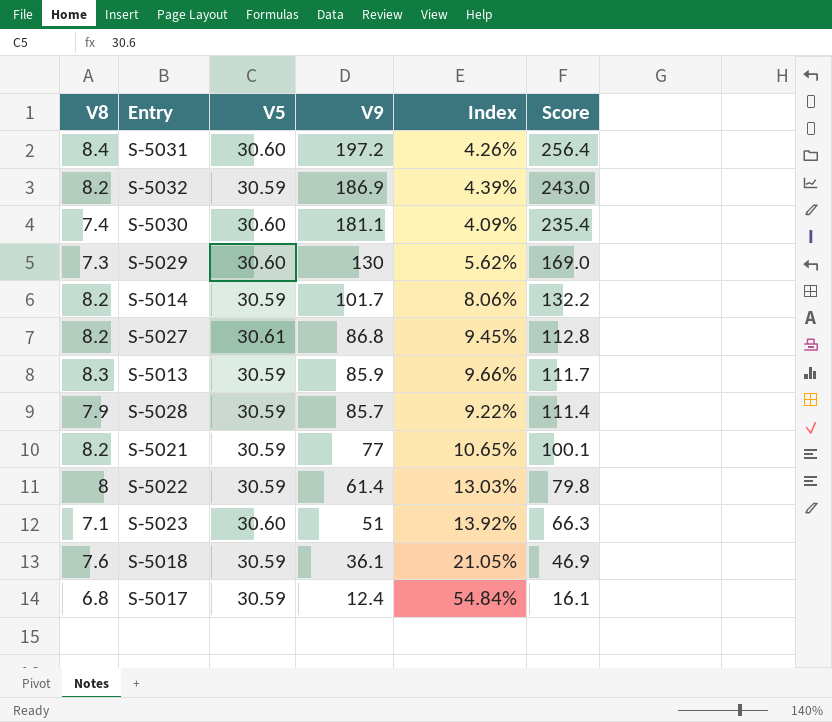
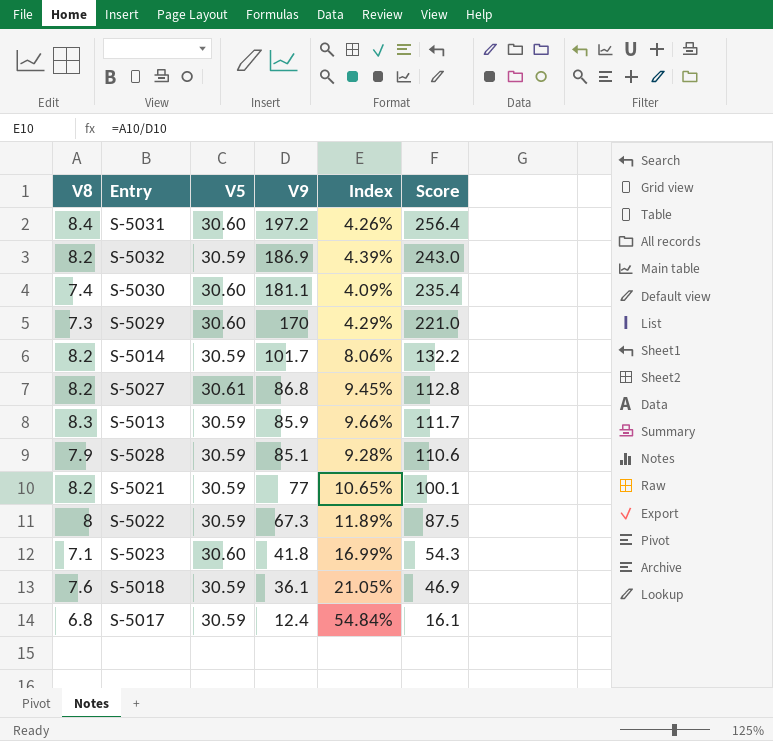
S-5029 | V9: 130 -> 170
S-5029 | Index: 5.62% -> 4.29%
S-5029 | Score: 169.0 -> 221.0
S-5028 | V9: 85.7 -> 85.1
S-5028 | Index: 9.22% -> 9.28%
S-5028 | Score: 111.4 -> 110.6
S-5022 | V9: 61.4 -> 67.3
S-5022 | Index: 13.03% -> 11.89%
S-5022 | Score: 79.8 -> 87.5
S-5023 | V9: 51 -> 41.8
S-5023 | Index: 13.92% -> 16.99%
S-5023 | Score: 66.3 -> 54.3

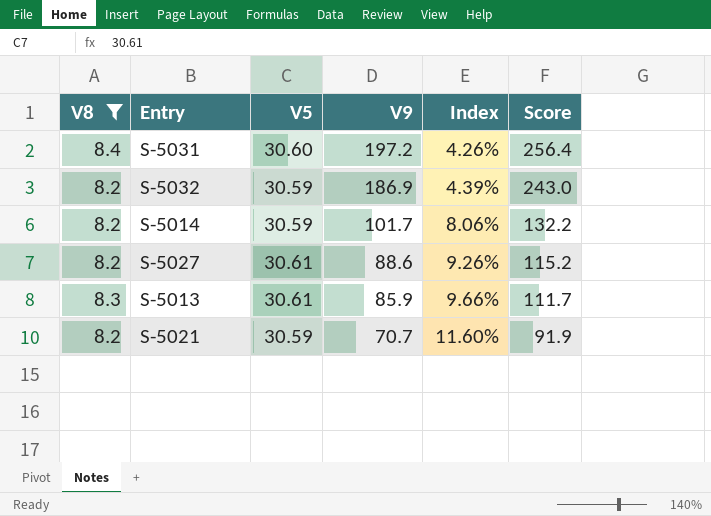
filter: none -> V8 >= 8.2
S-5027 | V9: 86.8 -> 88.6
S-5027 | Index: 9.45% -> 9.26%
S-5027 | Score: 112.8 -> 115.2
S-5013 | V5: 30.59 -> 30.61
S-5021 | V9: 77 -> 70.7
S-5021 | Index: 10.65% -> 11.60%
S-5021 | Score: 100.1 -> 91.9

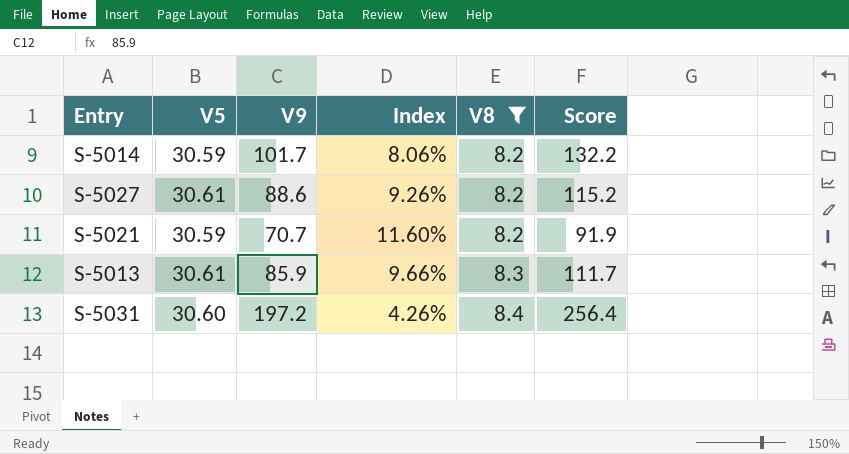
row order: V9 descending -> V8 ascending
column V8 | position: 1 -> 5
row S-5032: 8.2 | 30.59 | 186.9 | 4.39% | 243.0 -> none

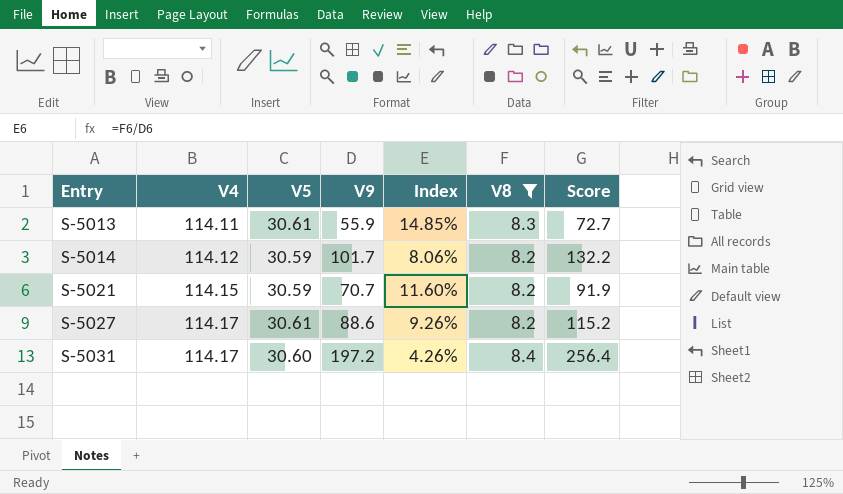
row order: V8 ascending -> Entry ascending
column V4 | position: none -> 2
S-5013 | V9: 85.9 -> 55.9
S-5013 | Index: 9.66% -> 14.85%
S-5013 | Score: 111.7 -> 72.7

